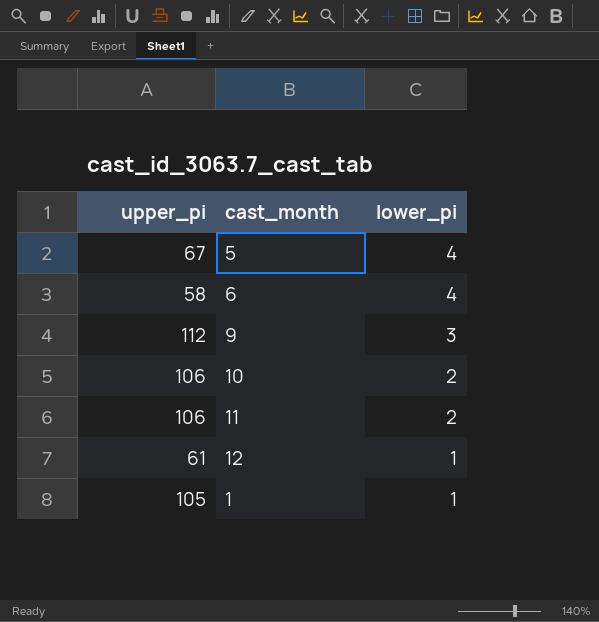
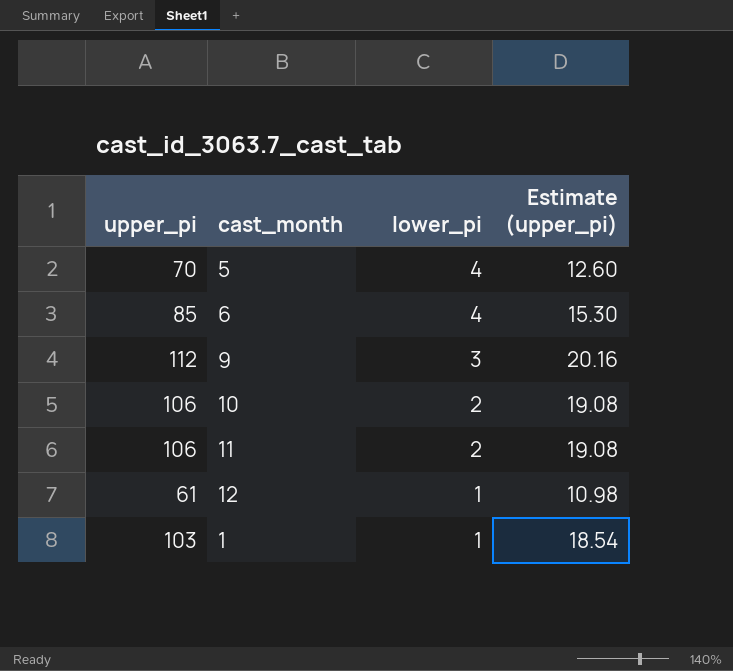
column Estimate (upper_pi) | formula: none -> [upper_pi] * 0.18
5 | upper_pi: 67 -> 70
6 | upper_pi: 58 -> 85
1 | upper_pi: 105 -> 103

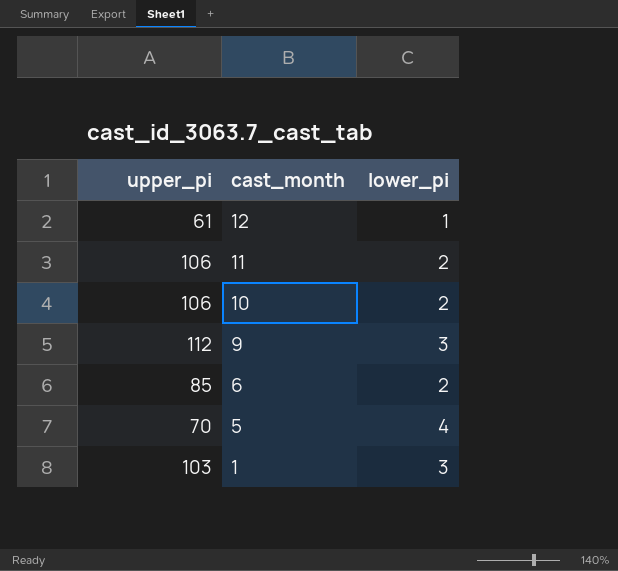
row order: lower_pi descending -> cast_month descending
column Estimate (upper_pi) | formula: [upper_pi] * 0.18 -> none
6 | lower_pi: 4 -> 2
1 | lower_pi: 1 -> 3

